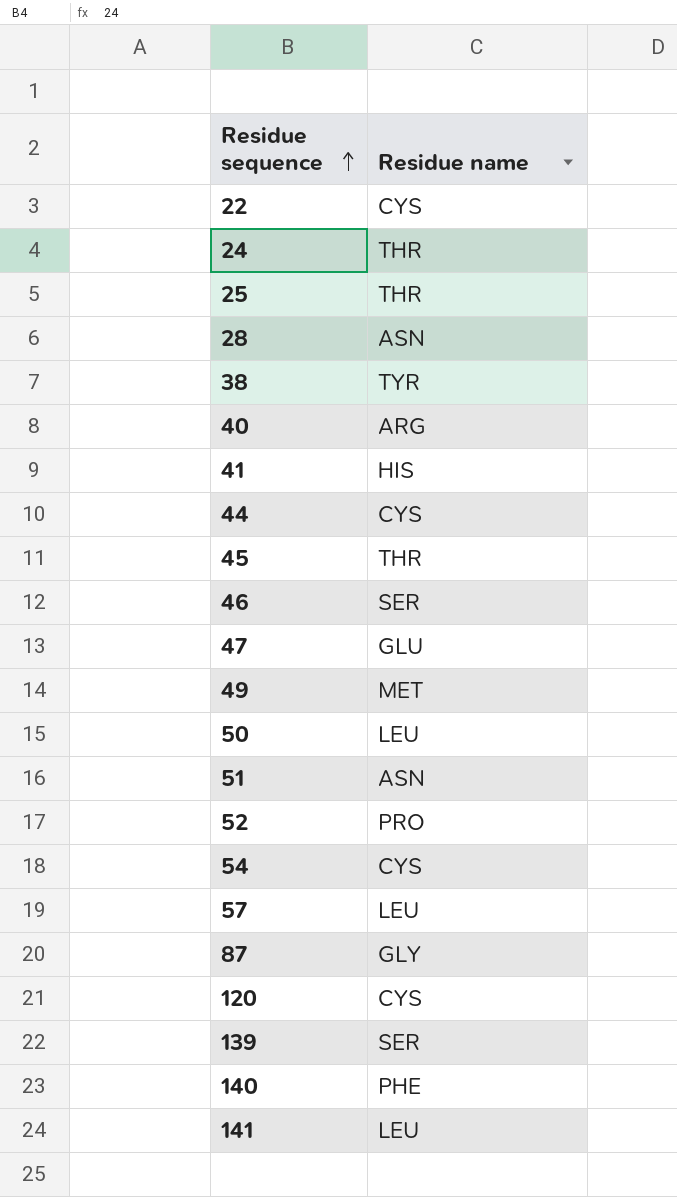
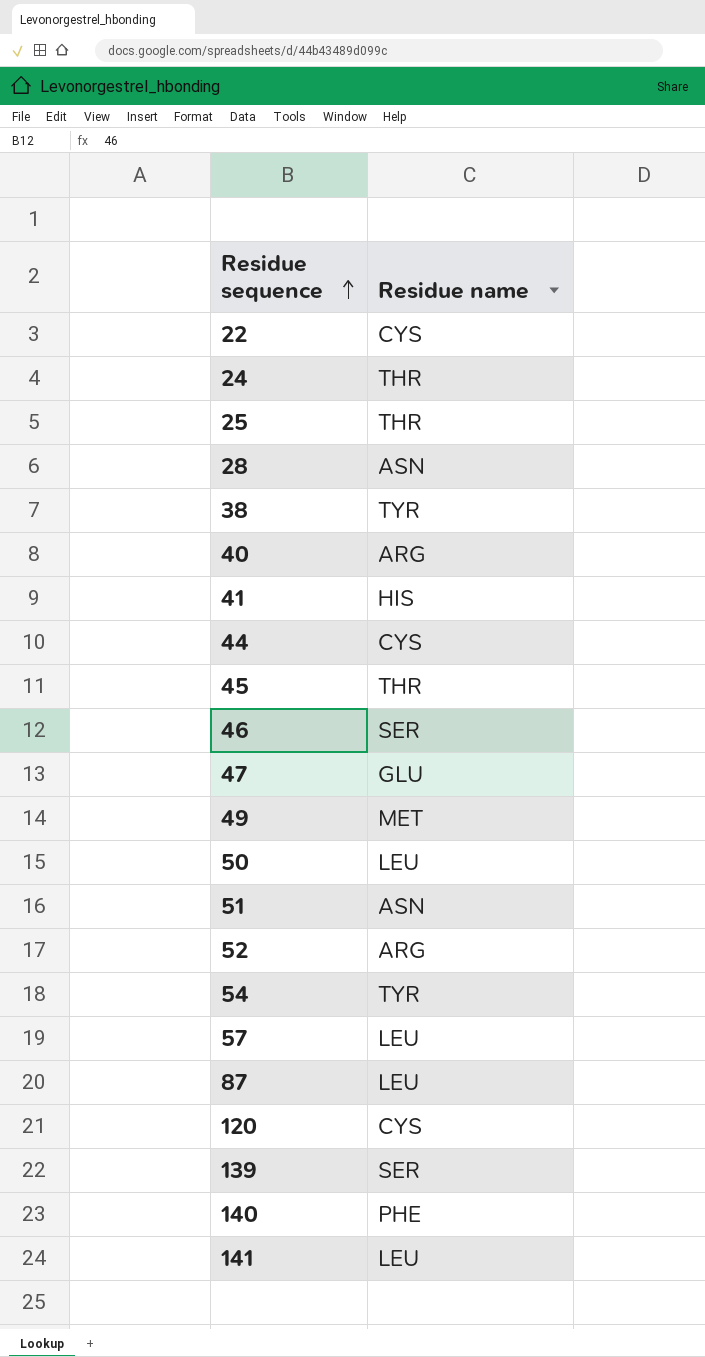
52 | Residue name: PRO -> ARG
54 | Residue name: CYS -> TYR
87 | Residue name: GLY -> LEU

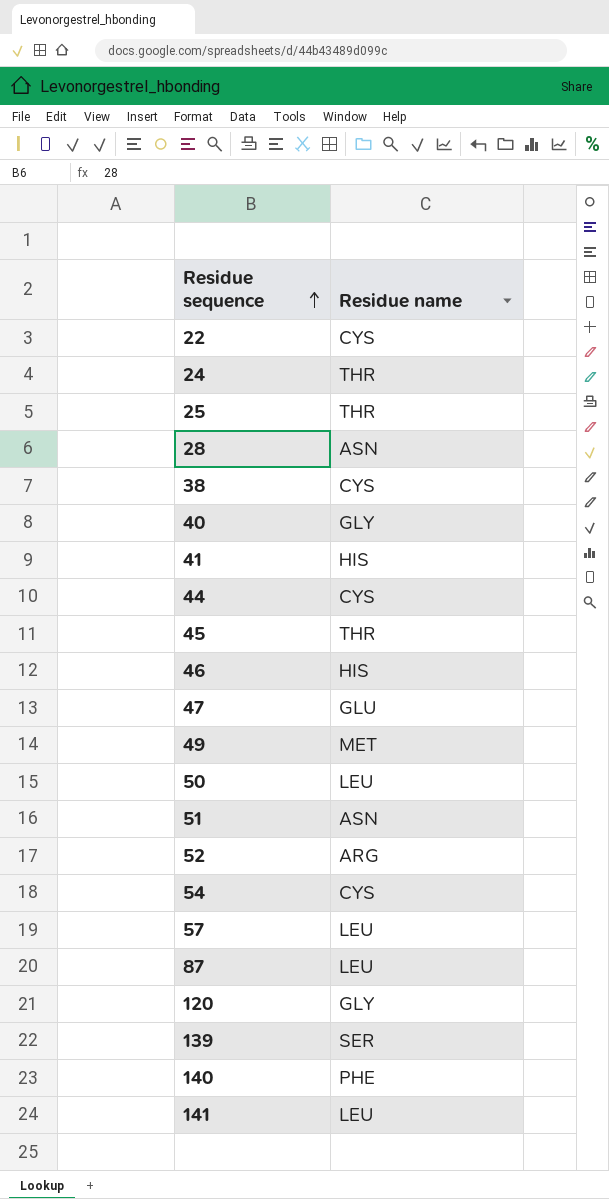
38 | Residue name: TYR -> CYS
40 | Residue name: ARG -> GLY
46 | Residue name: SER -> HIS
54 | Residue name: TYR -> CYS
120 | Residue name: CYS -> GLY

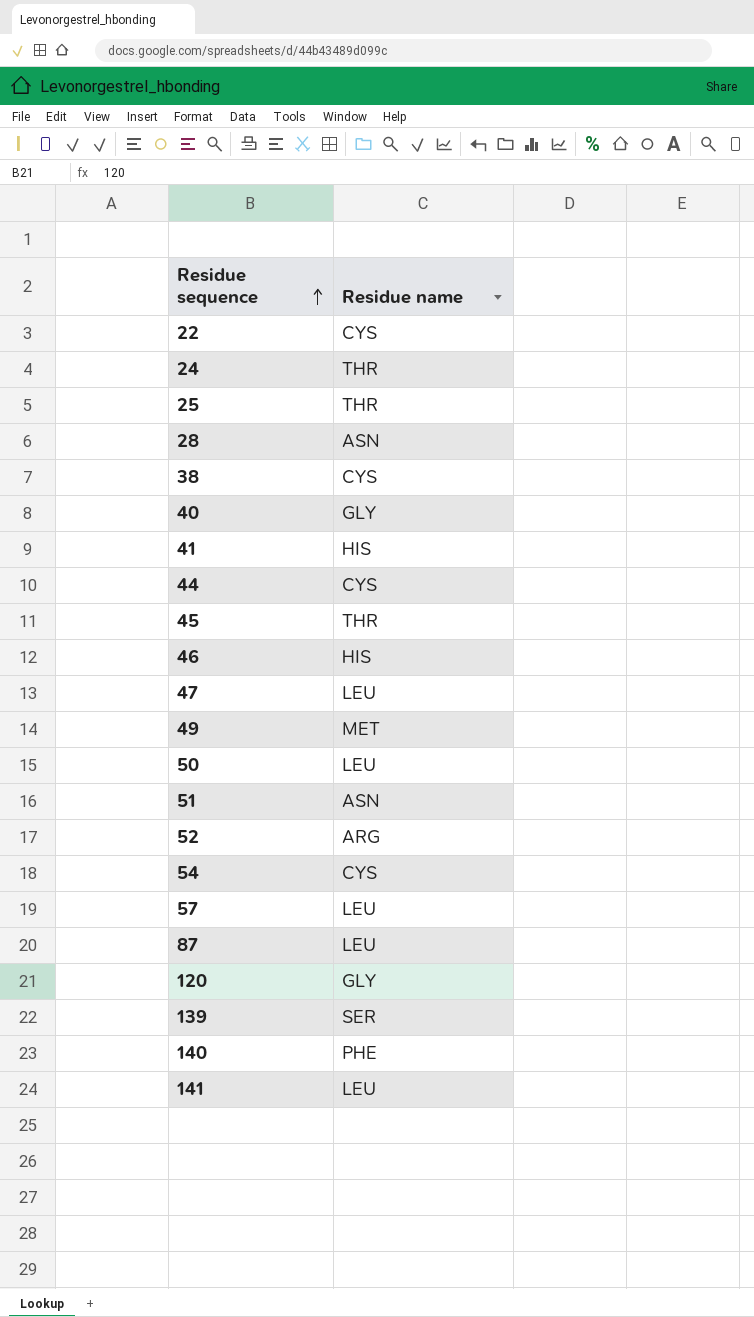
47 | Residue name: GLU -> LEU

